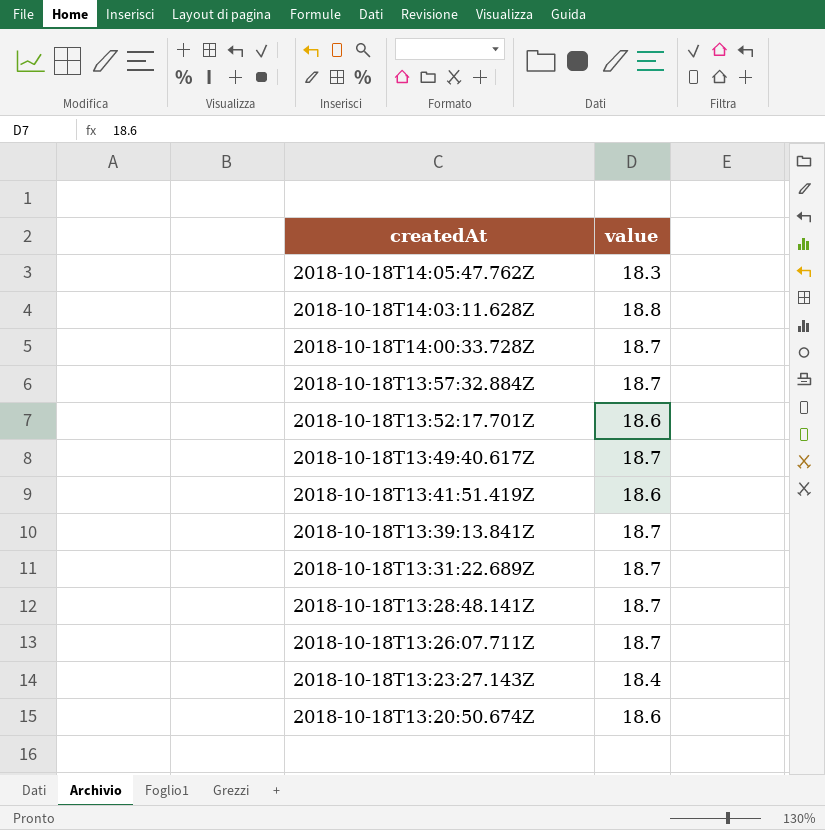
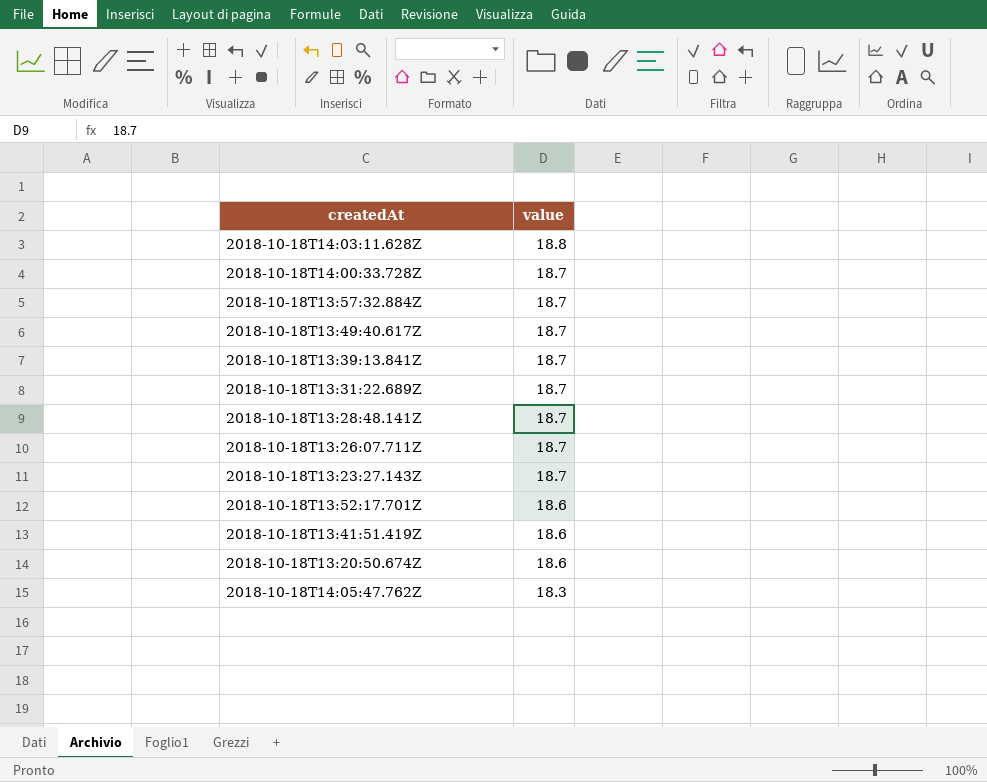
row order: createdAt descending -> value descending
2018-10-18T13:23:27.143Z | value: 18.4 -> 18.7

